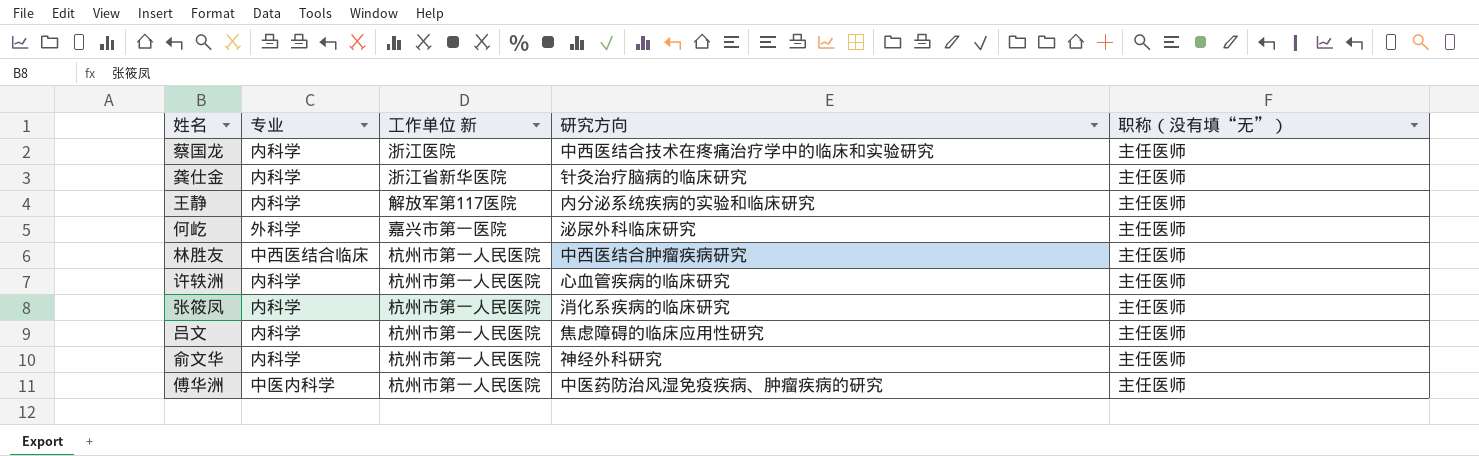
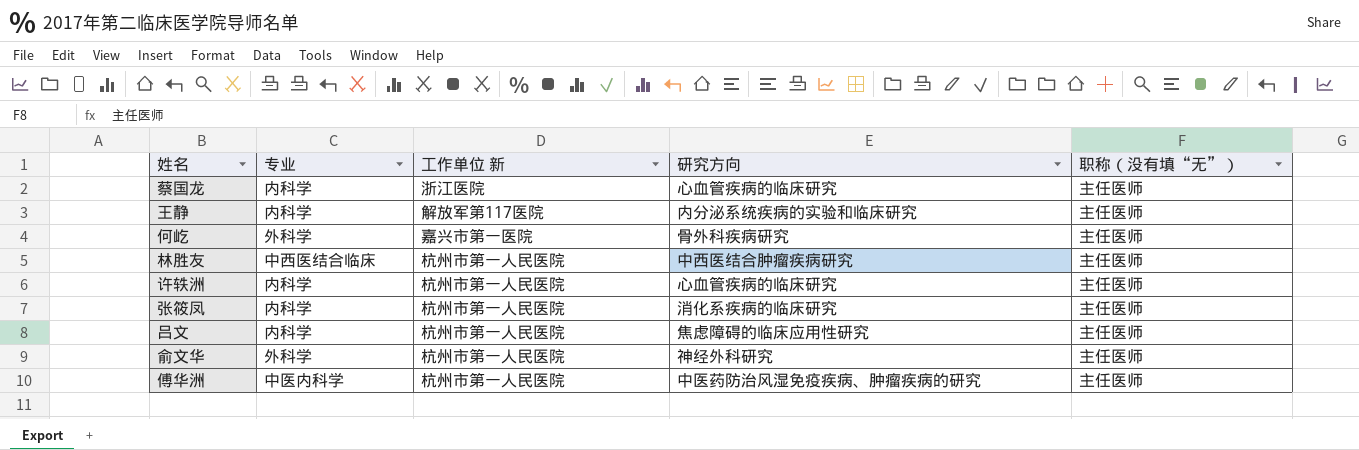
row 龚仕金: 内科学 | 浙江省新华医院 | 针灸治疗脑病的临床研究 | 主任医师 -> none
蔡国龙 | 研究方向: 中西医结合技术在疼痛治疗学中的临床和实验研究 -> 心血管疾病的临床研究
何屹 | 研究方向: 泌尿外科临床研究 -> 骨外科疾病研究
俞文华 | 专业: 内科学 -> 外科学

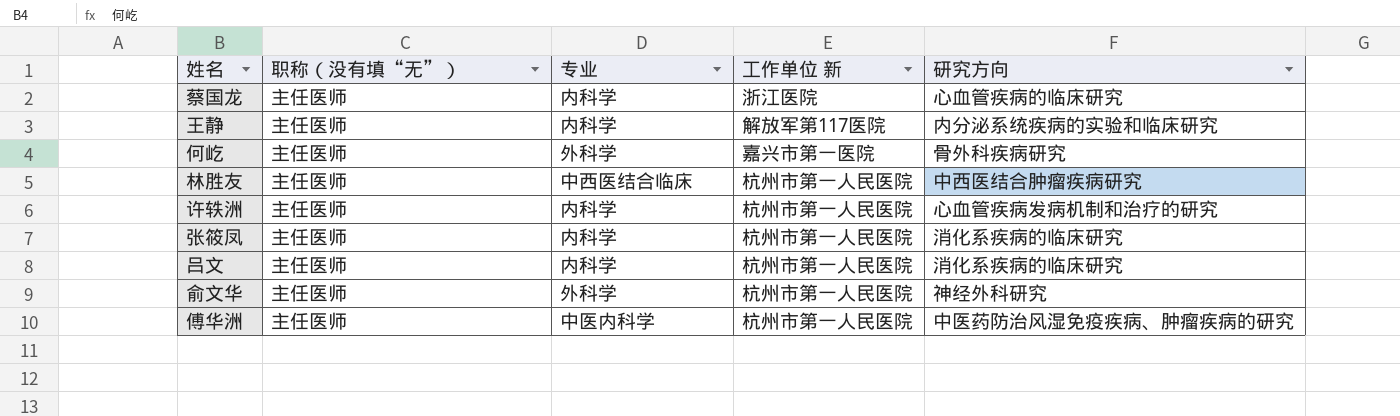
column 职称（没有填“无”） | position: 5 -> 2
许轶洲 | 研究方向: 心血管疾病的临床研究 -> 心血管疾病发病机制和治疗的研究
吕文 | 研究方向: 焦虑障碍的临床应用性研究 -> 消化系疾病的临床研究

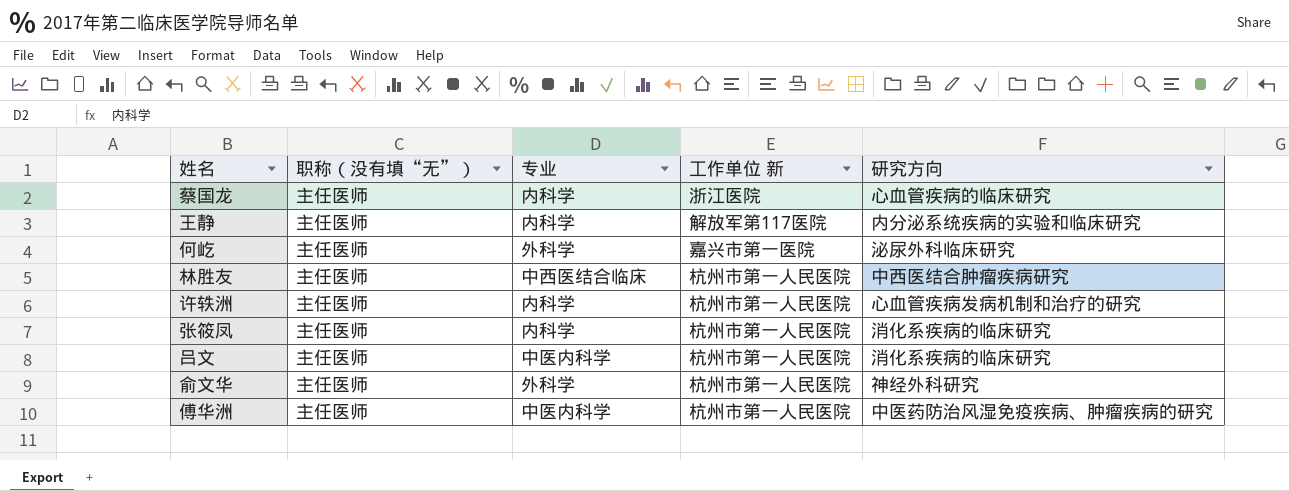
何屹 | 研究方向: 骨外科疾病研究 -> 泌尿外科临床研究
吕文 | 专业: 内科学 -> 中医内科学

